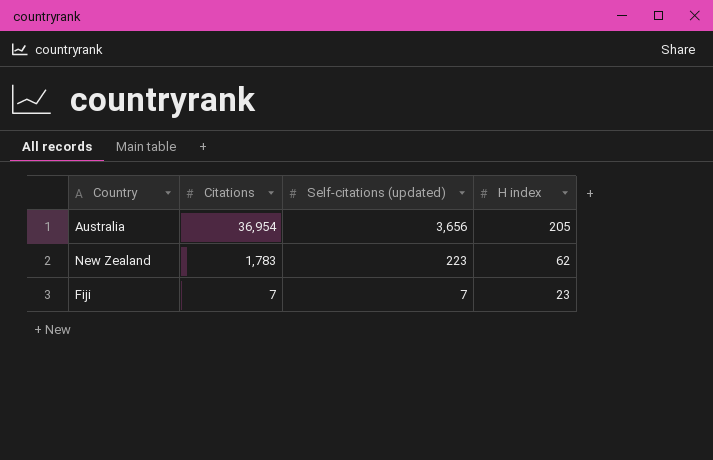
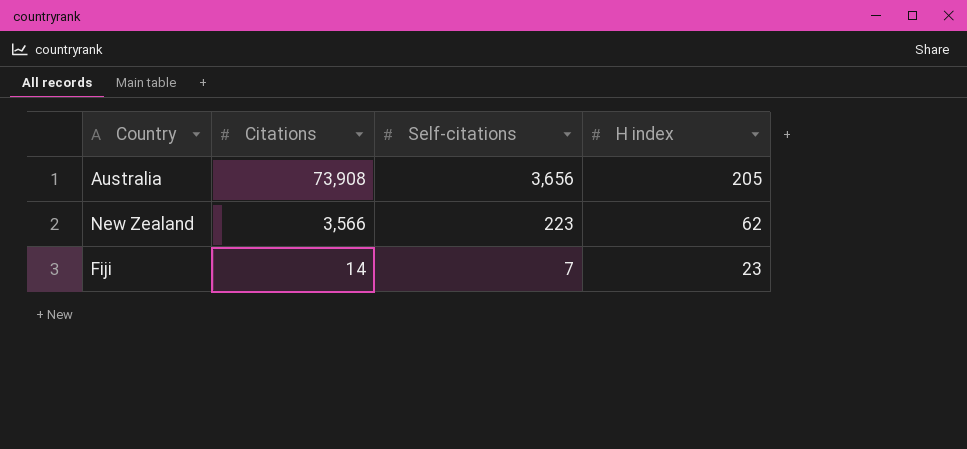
column name: Self-citations (updated) -> Self-citations
Australia | Citations: 36,954 -> 73,908
New Zealand | Citations: 1,783 -> 3,566
Fiji | Citations: 7 -> 14

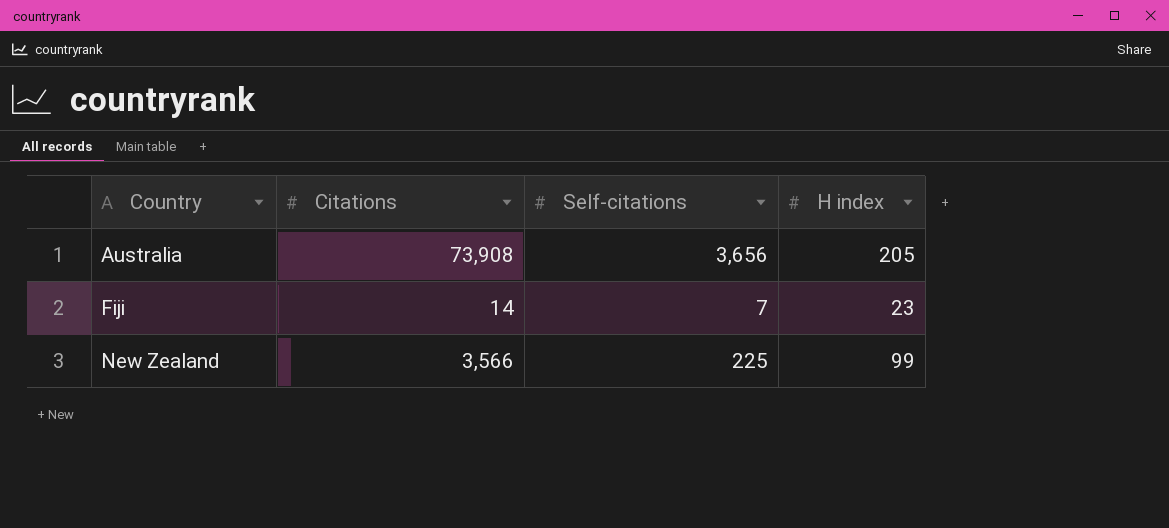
row order: Citations descending -> Country ascending
New Zealand | Self-citations: 223 -> 225
New Zealand | H index: 62 -> 99

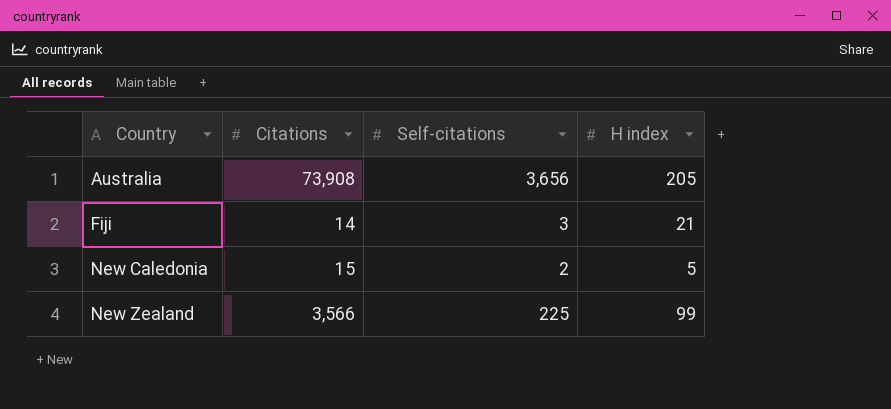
Fiji | Self-citations: 7 -> 3
Fiji | H index: 23 -> 21
row New Caledonia: none -> 15 | 2 | 5

